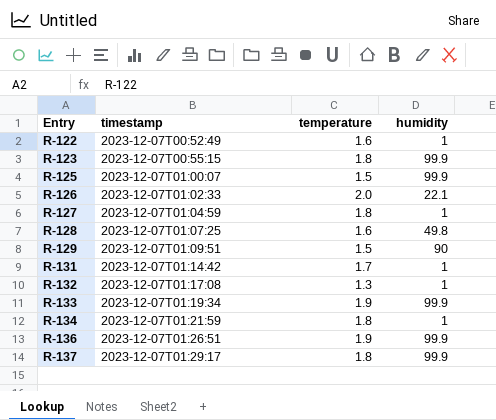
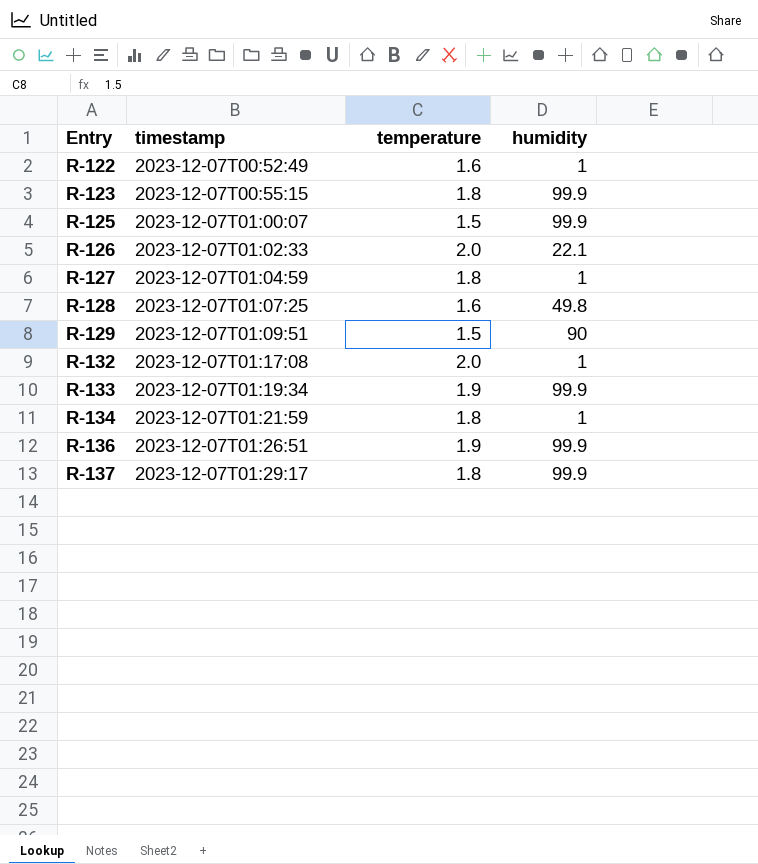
row R-131: 2023-12-07T01:14:42 | 1.7 | 1 -> none
R-132 | temperature: 1.3 -> 2.0

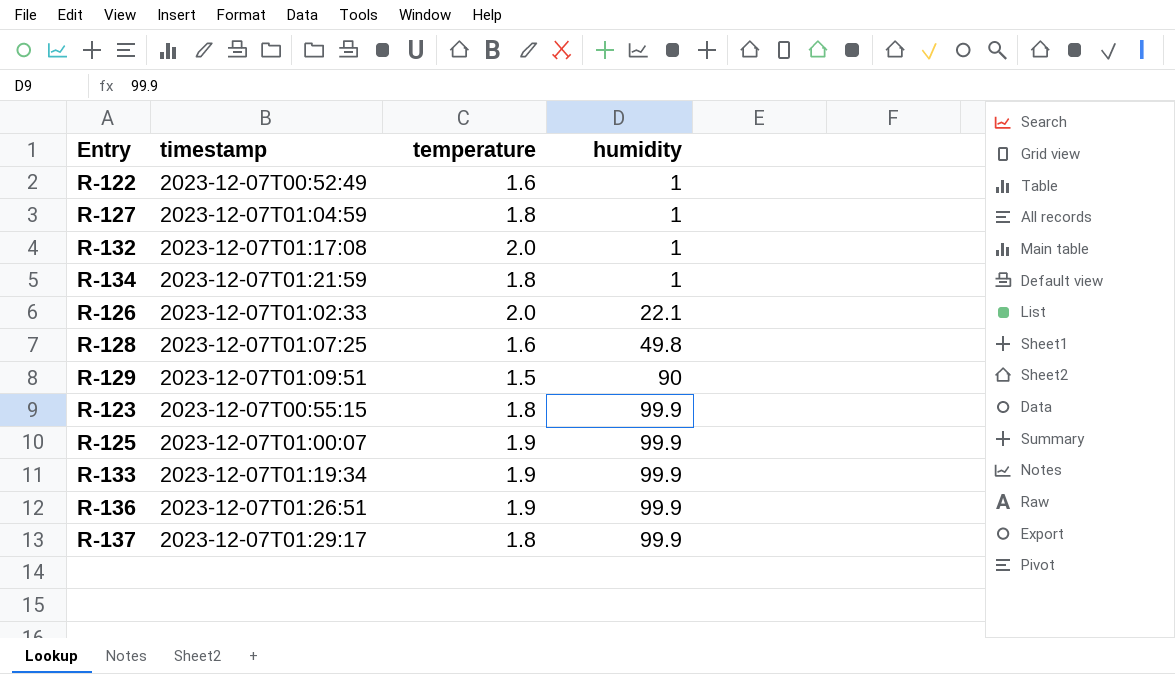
row order: Entry ascending -> humidity ascending
R-125 | temperature: 1.5 -> 1.9

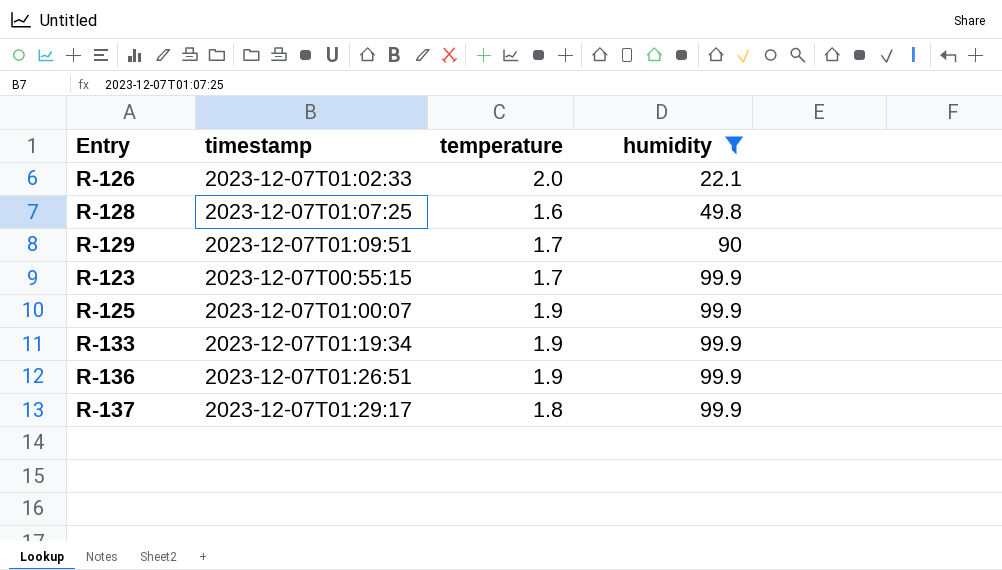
filter: none -> humidity != 1
R-129 | temperature: 1.5 -> 1.7
R-123 | temperature: 1.8 -> 1.7

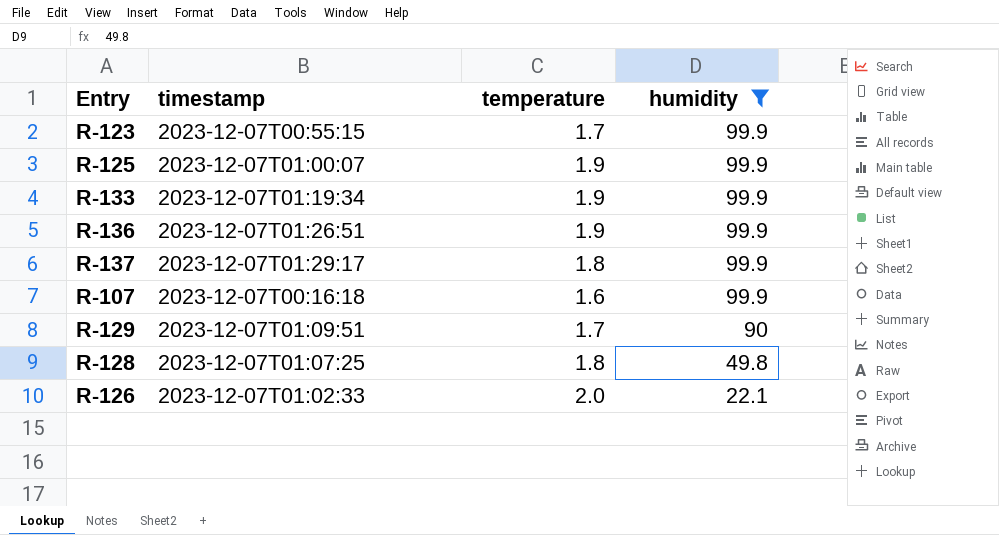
row order: humidity ascending -> humidity descending
row R-107: none -> 2023-12-07T00:16:18 | 1.6 | 99.9
R-128 | temperature: 1.6 -> 1.8

